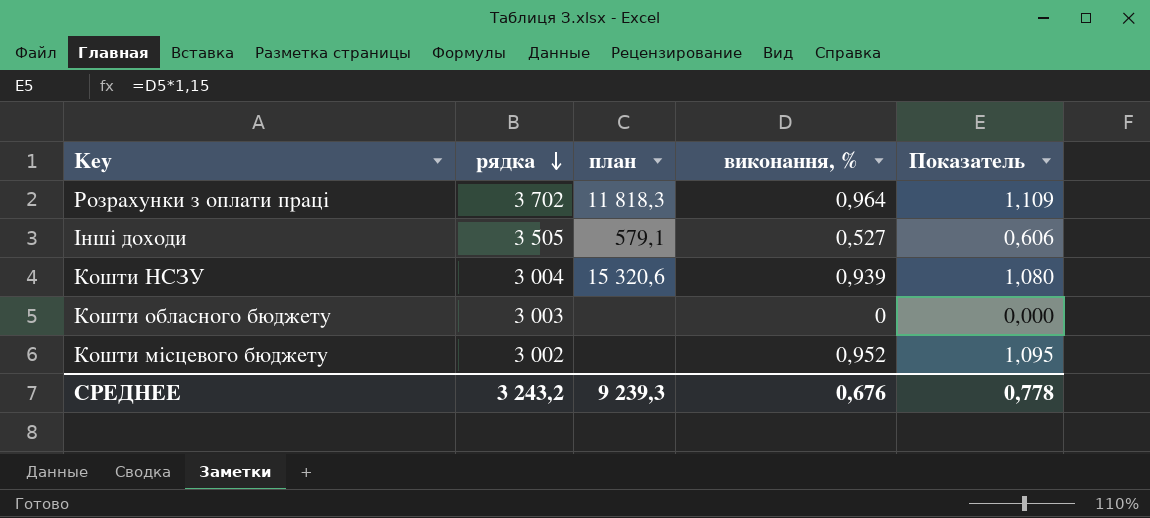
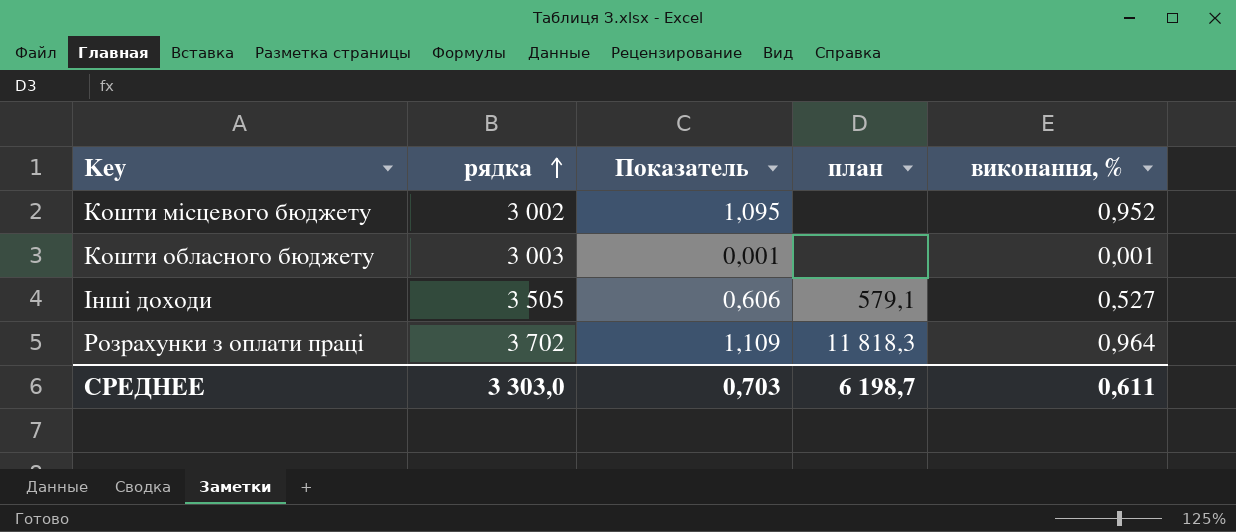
row order: рядка descending -> рядка ascending
column Показатель | position: 5 -> 3
row Кошти НСЗУ: 3 004 | 15 320,6 | 0,939 | 1,080 -> none
Кошти обласного бюджету | Показатель: 0,000 -> 0,001
Кошти обласного бюджету | виконання, %: 0 -> 0,001
СРЕДНЕЕ | рядка: 3 243,2 -> 3 303,0
СРЕДНЕЕ | Показатель: 0,778 -> 0,703
СРЕДНЕЕ | план: 9 239,3 -> 6 198,7
СРЕДНЕЕ | виконання, %: 0,676 -> 0,611

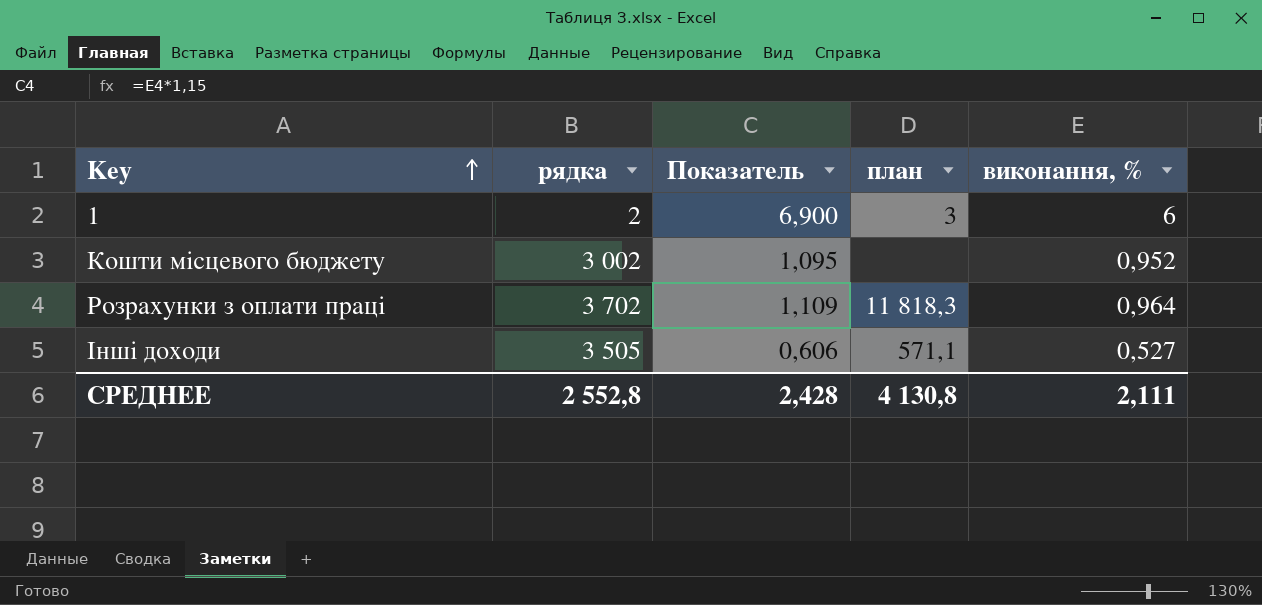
row order: рядка ascending -> Key ascending
row Кошти обласного бюджету: 3 003 | 0,001 | none | 0,001 -> none
row 1: none -> 2 | 6,900 | 3 | 6
Інші доходи | план: 579,1 -> 571,1
СРЕДНЕЕ | рядка: 3 303,0 -> 2 552,8
СРЕДНЕЕ | Показатель: 0,703 -> 2,428
СРЕДНЕЕ | план: 6 198,7 -> 4 130,8
СРЕДНЕЕ | виконання, %: 0,611 -> 2,111

